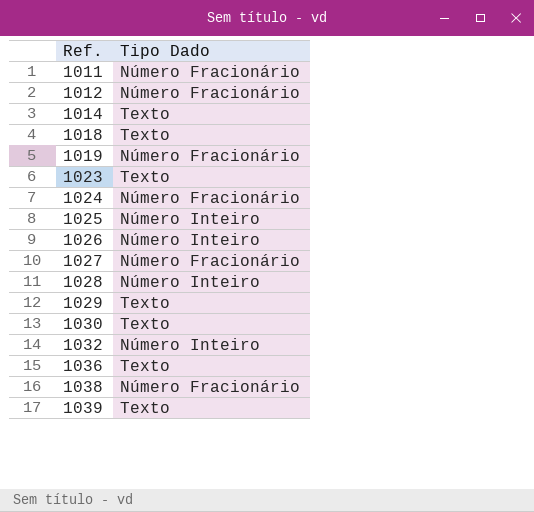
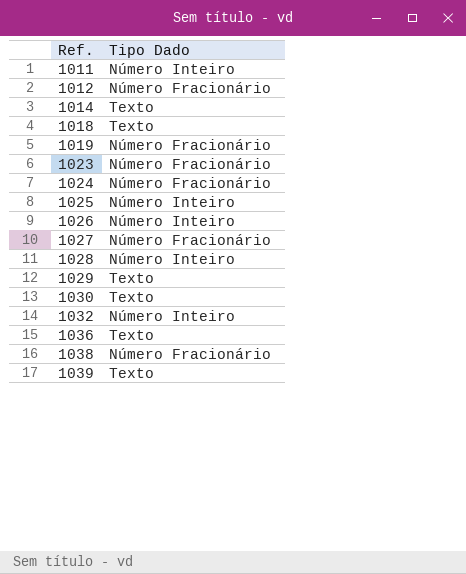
1011 | Tipo Dado: Número Fracionário -> Número Inteiro
1023 | Tipo Dado: Texto -> Número Fracionário

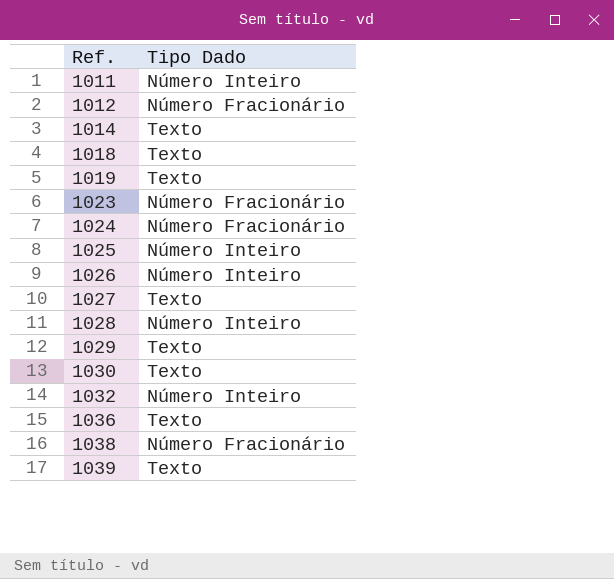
1019 | Tipo Dado: Número Fracionário -> Texto
1027 | Tipo Dado: Número Fracionário -> Texto

